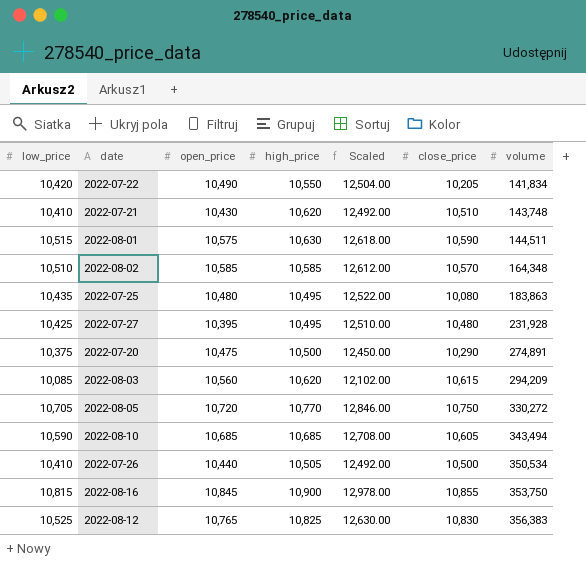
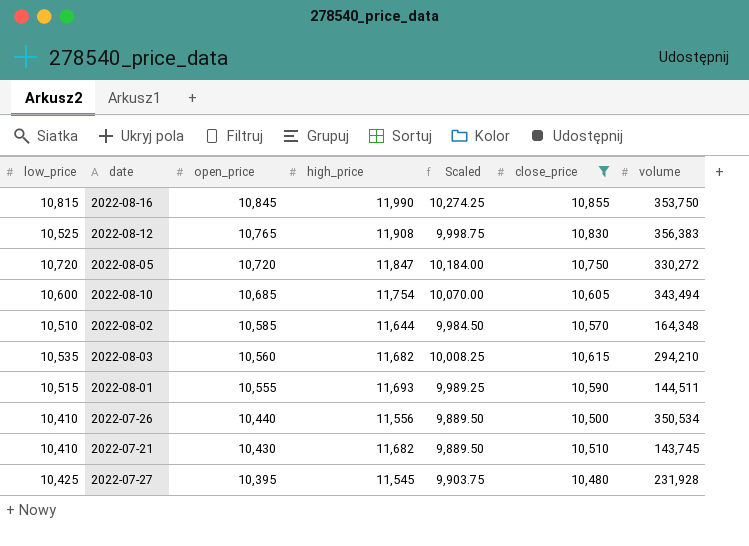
filter: none -> close_price >= 10,480
row order: volume ascending -> open_price descending
column Scaled | formula: [low_price] * 1.2 -> [low_price] * 0.95
2022-08-16 | high_price: 10,900 -> 11,990
2022-08-12 | high_price: 10,825 -> 11,908
2022-08-05 | low_price: 10,705 -> 10,720
2022-08-05 | high_price: 10,770 -> 11,847
2022-08-10 | low_price: 10,590 -> 10,600
2022-08-10 | high_price: 10,685 -> 11,754
2022-08-02 | high_price: 10,585 -> 11,644
2022-08-03 | low_price: 10,085 -> 10,535
2022-08-03 | high_price: 10,620 -> 11,682
2022-08-03 | volume: 294,209 -> 294,210
2022-08-01 | open_price: 10,575 -> 10,555
2022-08-01 | high_price: 10,630 -> 11,693
2022-07-26 | high_price: 10,505 -> 11,556
2022-07-21 | high_price: 10,620 -> 11,682
2022-07-21 | volume: 143,748 -> 143,745
2022-07-27 | high_price: 10,495 -> 11,545

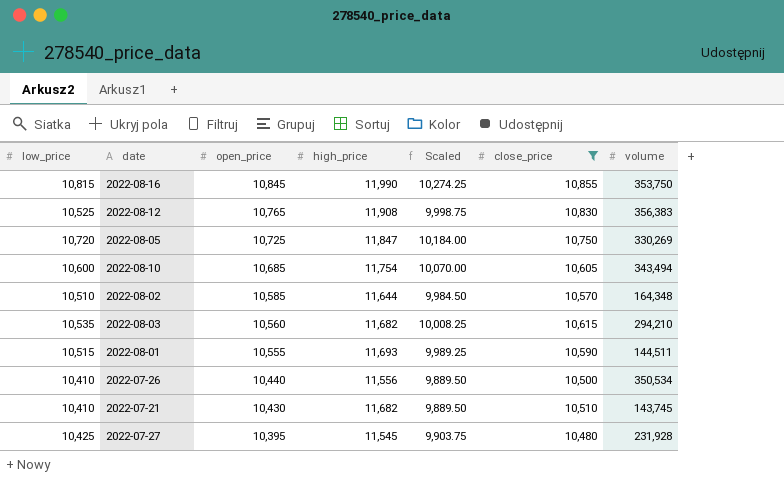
2022-08-05 | open_price: 10,720 -> 10,725
2022-08-05 | volume: 330,272 -> 330,269

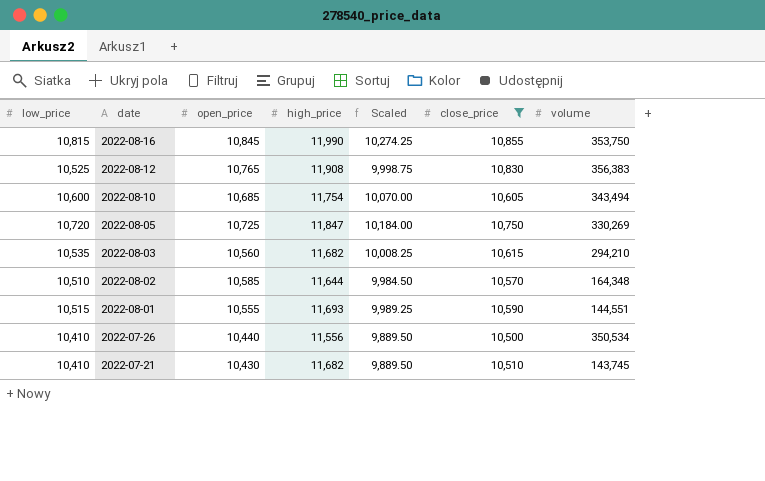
row order: open_price descending -> date descending
row 2022-07-27: 10,425 | 10,395 | 11,545 | 9,903.75 | 10,480 | 231,928 -> none
2022-08-01 | volume: 144,511 -> 144,551

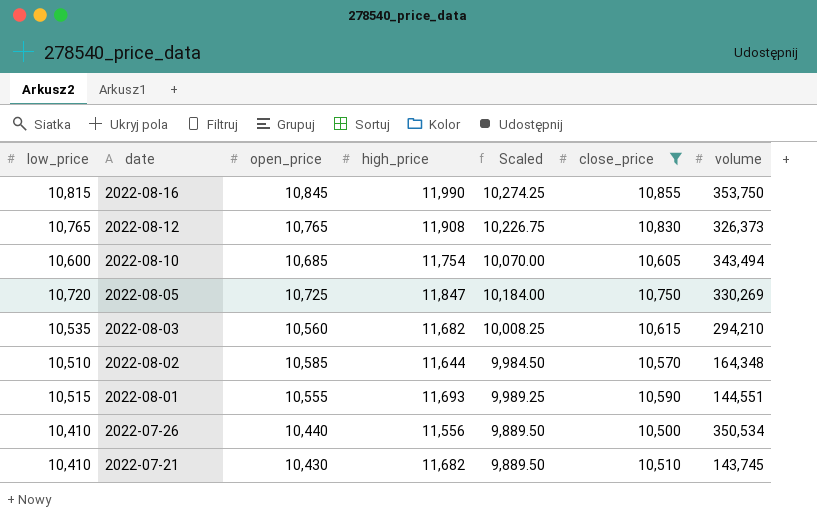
2022-08-12 | low_price: 10,525 -> 10,765
2022-08-12 | Scaled: 9,998.75 -> 10,226.75
2022-08-12 | volume: 356,383 -> 326,373

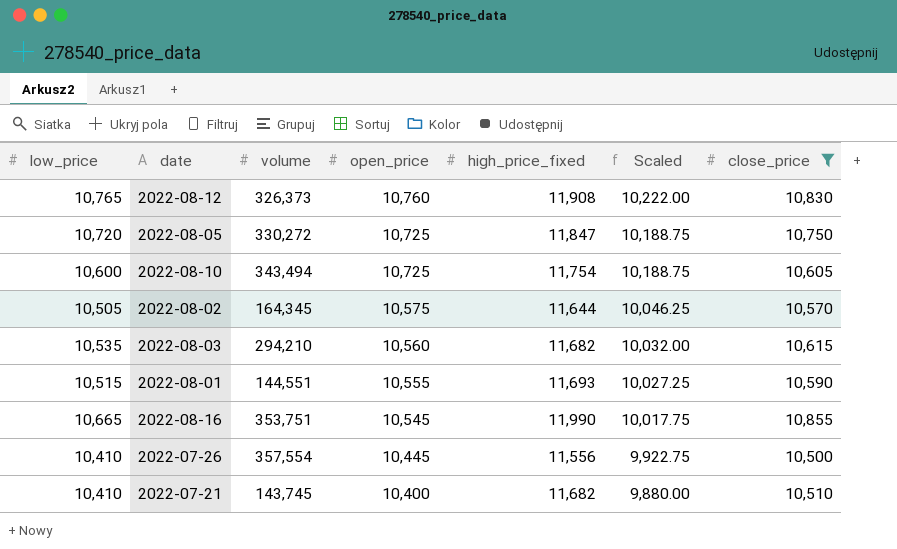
row order: date descending -> open_price descending
column volume | position: 7 -> 3
column name: high_price -> high_price_fixed
column Scaled | formula: [low_price] * 0.95 -> [open_price] * 0.95
2022-08-12 | open_price: 10,765 -> 10,760
2022-08-05 | volume: 330,269 -> 330,272
2022-08-10 | open_price: 10,685 -> 10,725
2022-08-02 | low_price: 10,510 -> 10,505
2022-08-02 | volume: 164,348 -> 164,345
2022-08-02 | open_price: 10,585 -> 10,575
2022-08-16 | low_price: 10,815 -> 10,665
2022-08-16 | volume: 353,750 -> 353,751
2022-08-16 | open_price: 10,845 -> 10,545
2022-07-26 | volume: 350,534 -> 357,554
2022-07-26 | open_price: 10,440 -> 10,445
2022-07-21 | open_price: 10,430 -> 10,400

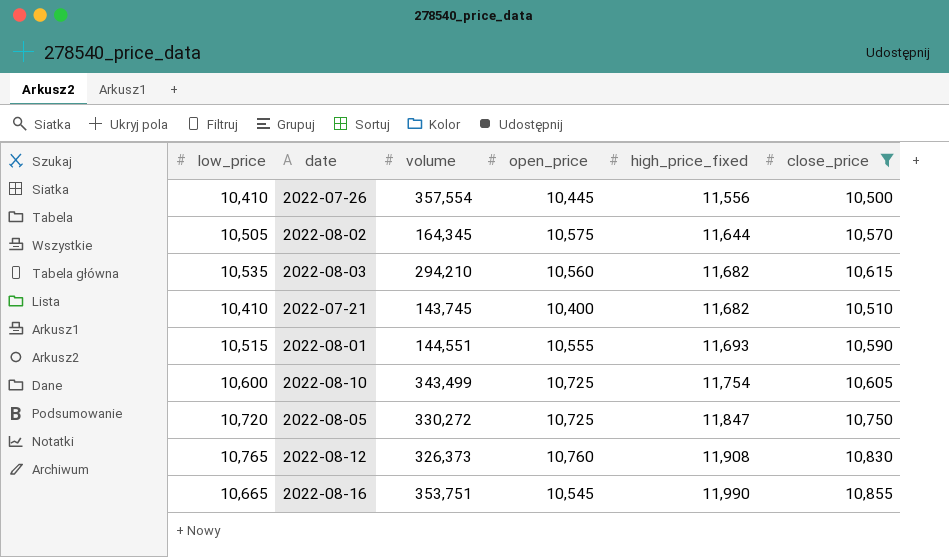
row order: open_price descending -> high_price_fixed ascending
column Scaled | formula: [open_price] * 0.95 -> none
2022-08-10 | volume: 343,494 -> 343,499

